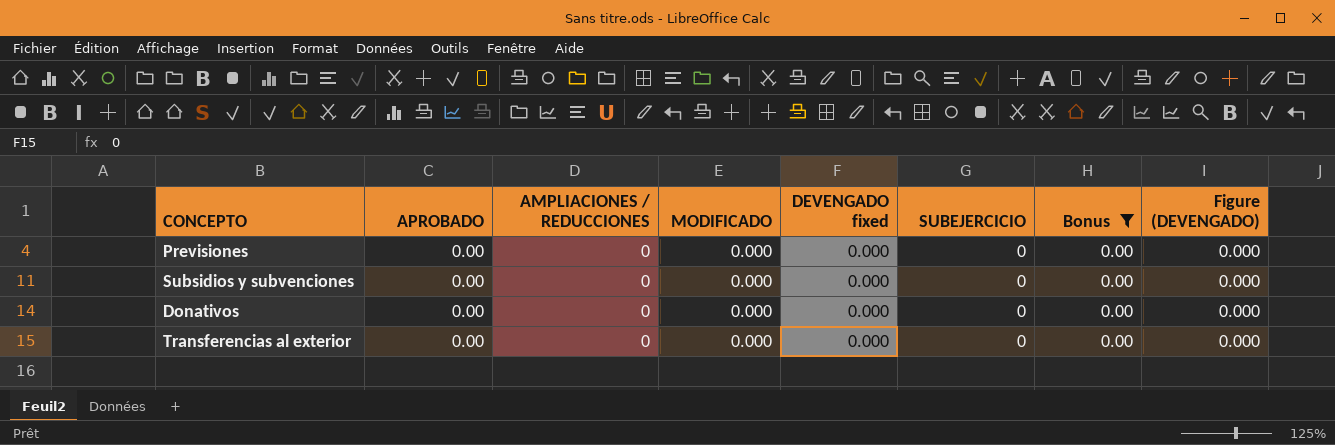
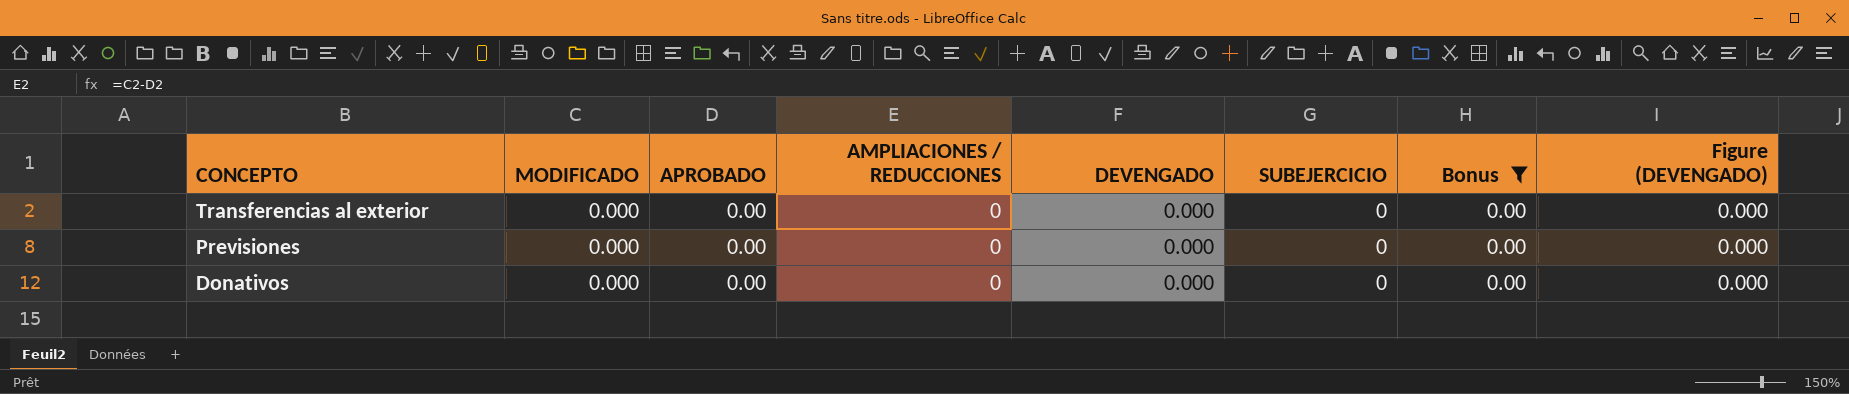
row order: none -> CONCEPTO descending
column MODIFICADO | position: 4 -> 2
column name: DEVENGADO fixed -> DEVENGADO
row Subsidios y subvenciones: 0.00 | 0 | 0.000 | 0.000 | 0 | 0.00 | 0.000 -> none

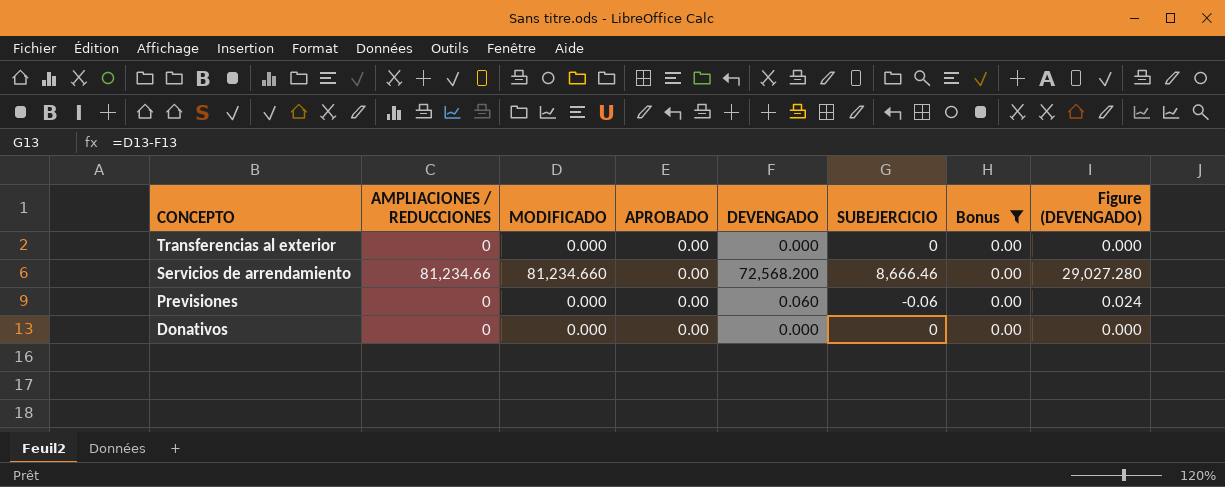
column AMPLIACIONES / REDUCCIONES | position: 4 -> 2
row Servicios de arrendamiento: none -> 81,234.66 | 81,234.660 | 0.00 | 72,568.200 | 8,666.46 | 0.00 | 29,027.280
Previsiones | DEVENGADO: 0.000 -> 0.060
Previsiones | SUBEJERCICIO: 0 -> -0.06
Previsiones | Figure (DEVENGADO): 0.000 -> 0.024

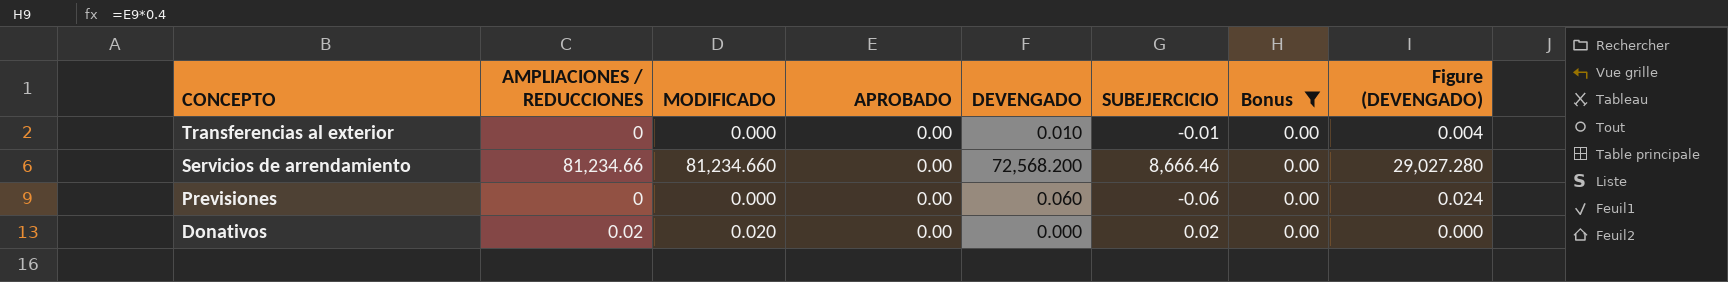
Transferencias al exterior | DEVENGADO: 0.000 -> 0.010
Transferencias al exterior | SUBEJERCICIO: 0 -> -0.01
Transferencias al exterior | Figure (DEVENGADO): 0.000 -> 0.004
Donativos | AMPLIACIONES / REDUCCIONES: 0 -> 0.02
Donativos | MODIFICADO: 0.000 -> 0.020
Donativos | SUBEJERCICIO: 0 -> 0.02

